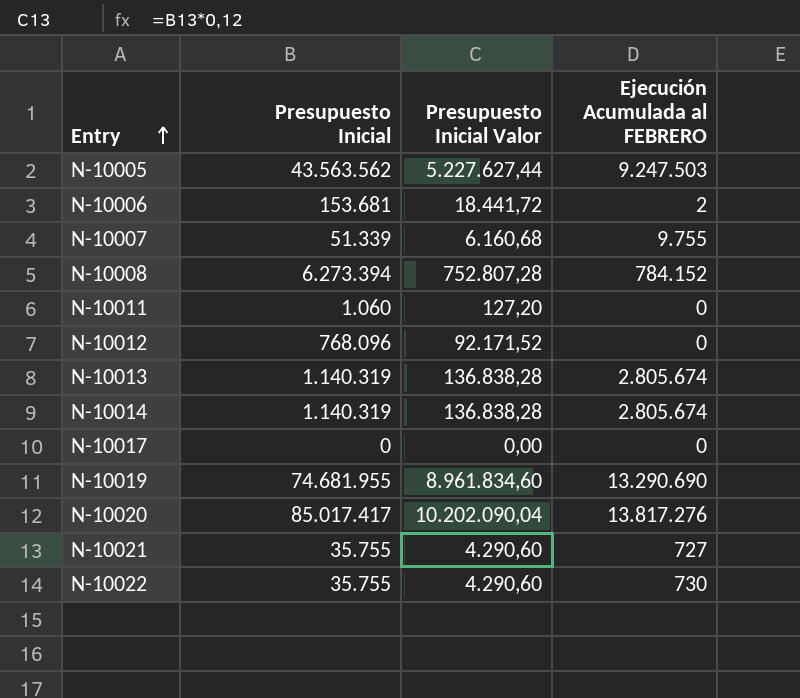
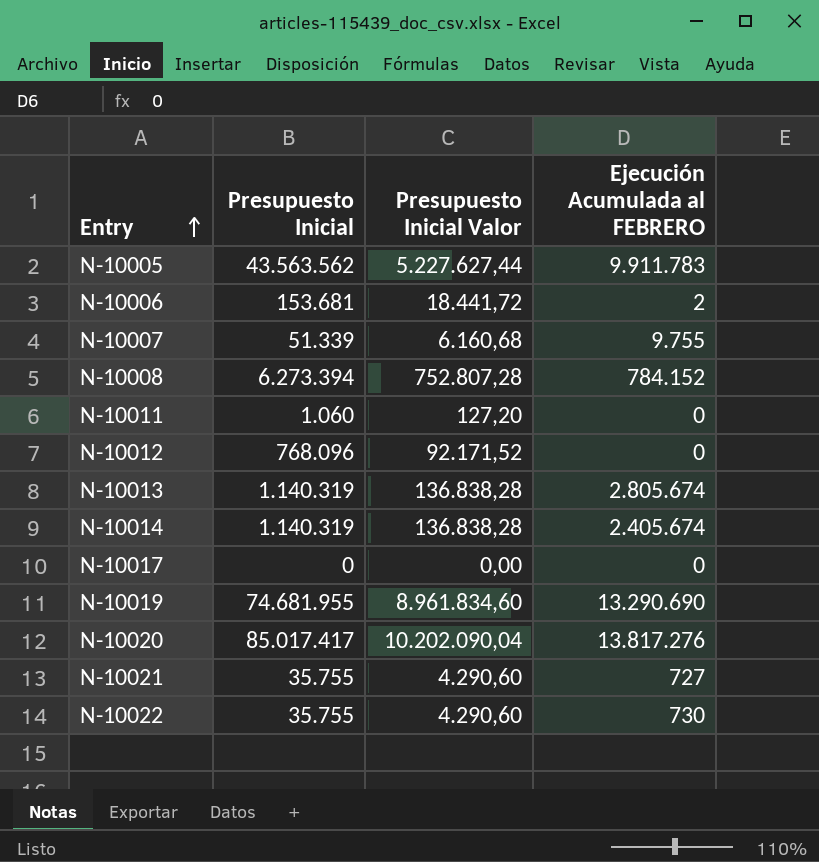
N-10005 | Ejecución Acumulada al FEBRERO: 9.247.503 -> 9.911.783
N-10014 | Ejecución Acumulada al FEBRERO: 2.805.674 -> 2.405.674

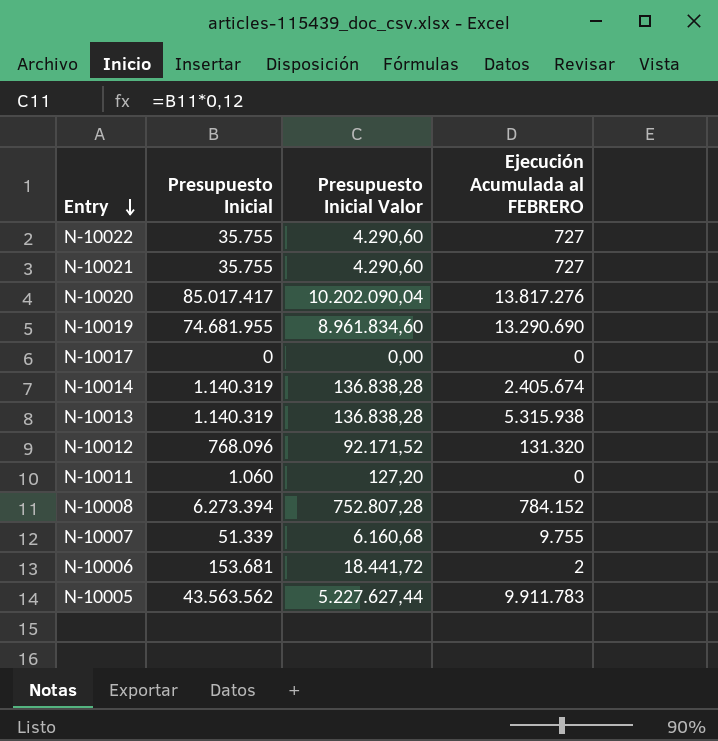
row order: Entry ascending -> Entry descending
N-10022 | Ejecución Acumulada al FEBRERO: 730 -> 727
N-10013 | Ejecución Acumulada al FEBRERO: 2.805.674 -> 5.315.938
N-10012 | Ejecución Acumulada al FEBRERO: 0 -> 131.320

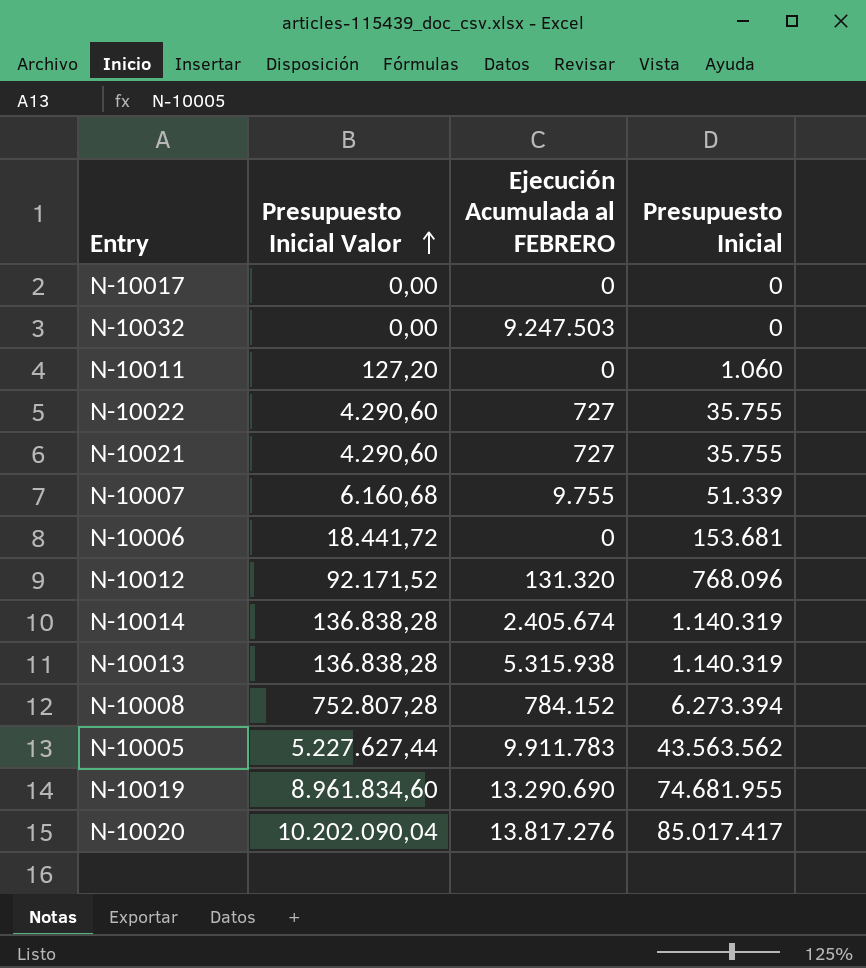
row order: Entry descending -> Presupuesto Inicial Valor ascending
column Presupuesto Inicial | position: 2 -> 4
row N-10032: none -> 0,00 | 9.247.503 | 0
N-10006 | Ejecución Acumulada al FEBRERO: 2 -> 0

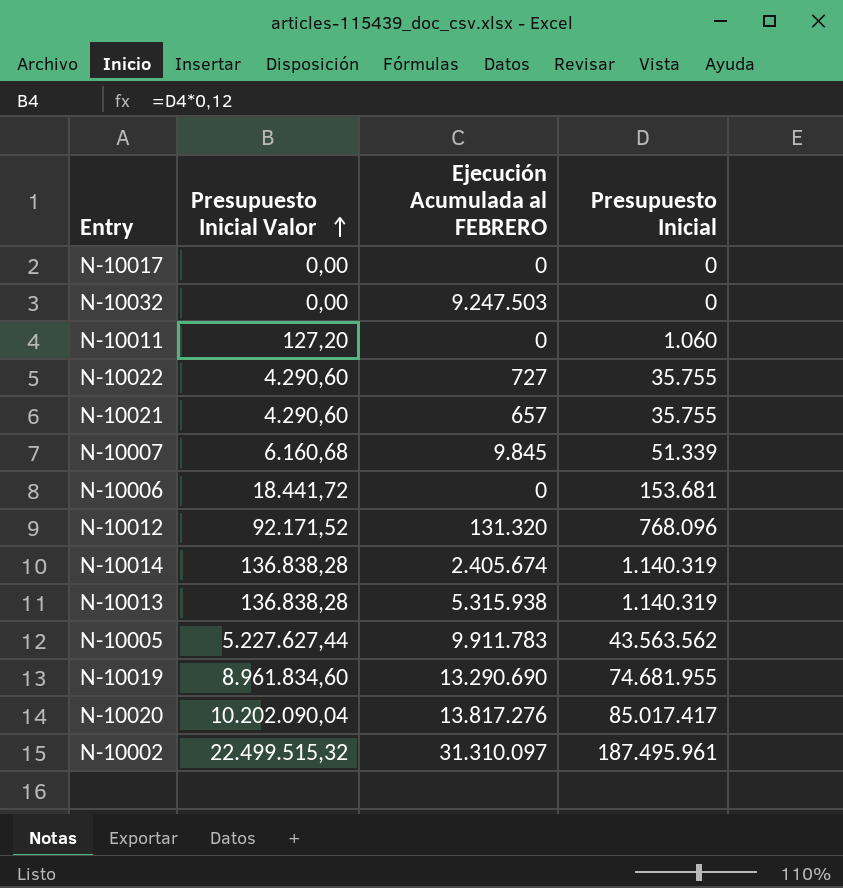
row N-10008: 752.807,28 | 784.152 | 6.273.394 -> none
N-10021 | Ejecución Acumulada al FEBRERO: 727 -> 657
N-10007 | Ejecución Acumulada al FEBRERO: 9.755 -> 9.845
row N-10002: none -> 22.499.515,32 | 31.310.097 | 187.495.961

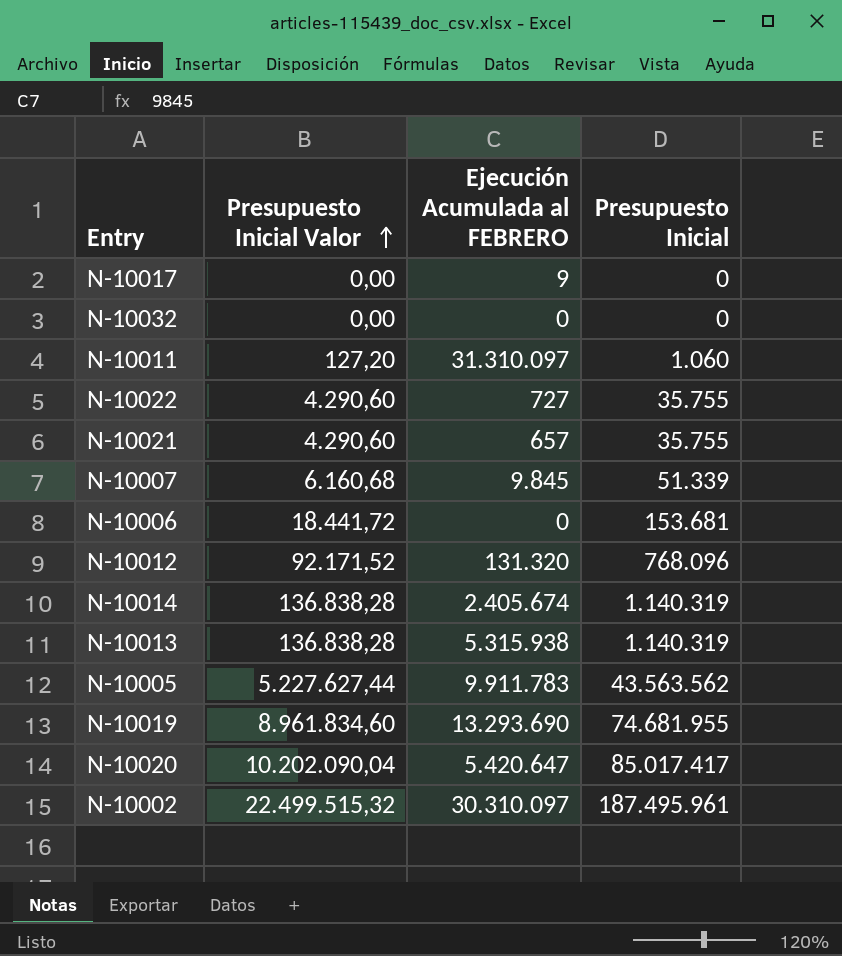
N-10017 | Ejecución Acumulada al FEBRERO: 0 -> 9
N-10032 | Ejecución Acumulada al FEBRERO: 9.247.503 -> 0
N-10011 | Ejecución Acumulada al FEBRERO: 0 -> 31.310.097
N-10019 | Ejecución Acumulada al FEBRERO: 13.290.690 -> 13.293.690
N-10020 | Ejecución Acumulada al FEBRERO: 13.817.276 -> 5.420.647
N-10002 | Ejecución Acumulada al FEBRERO: 31.310.097 -> 30.310.097

